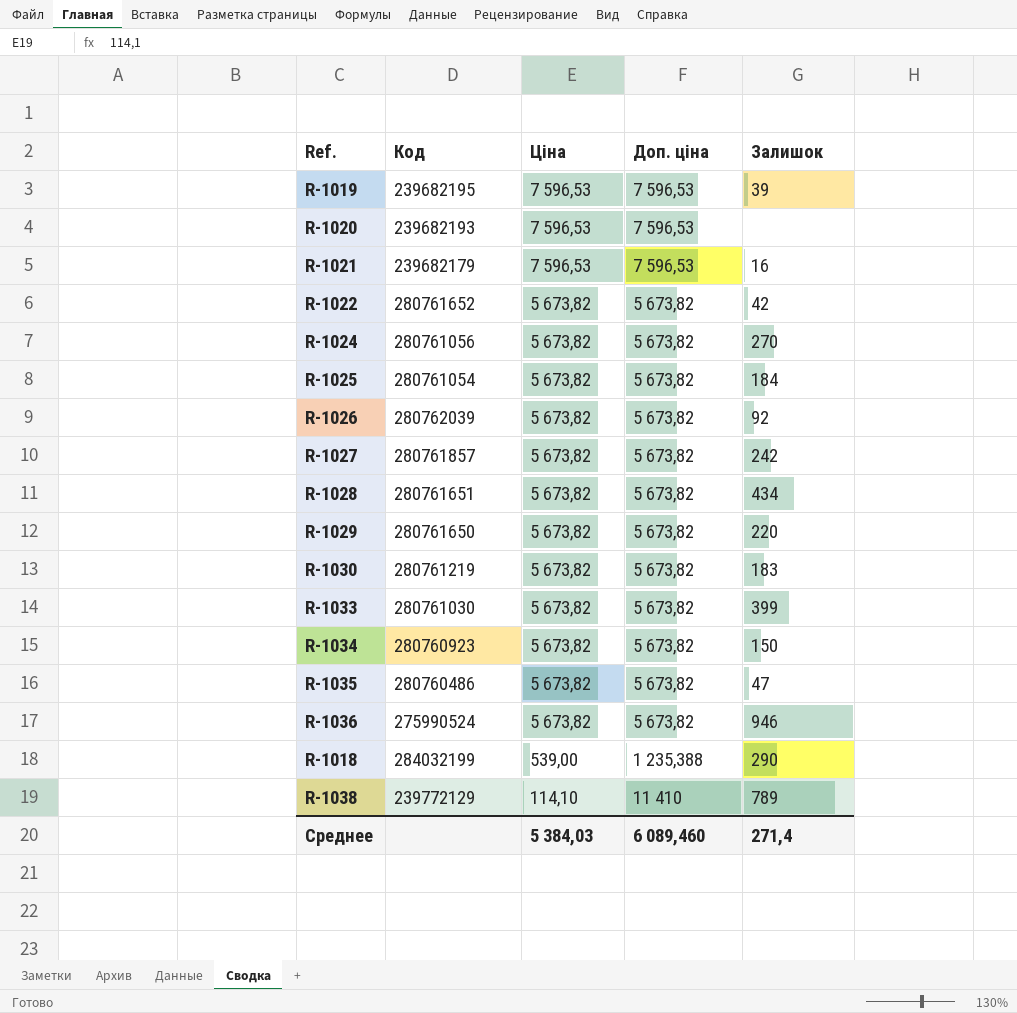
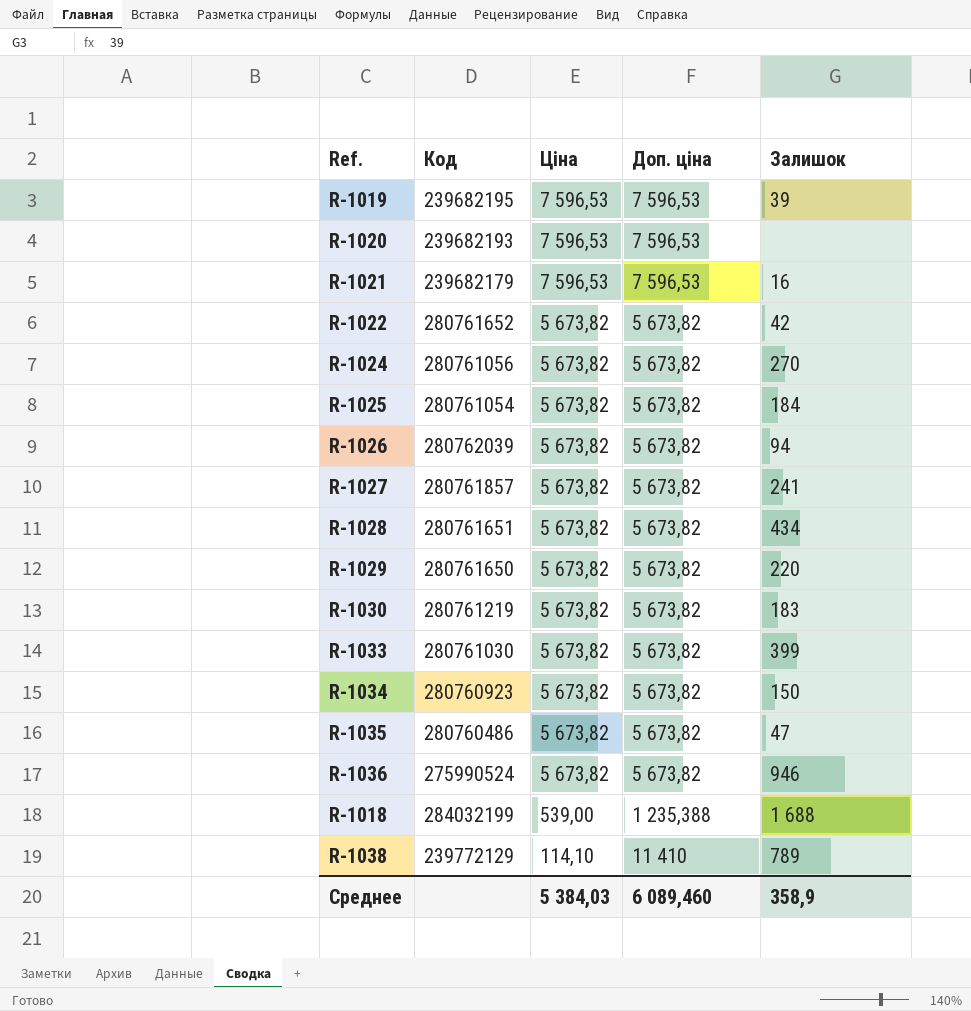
R-1026 | Залишок: 92 -> 94
R-1027 | Залишок: 242 -> 241
R-1018 | Залишок: 290 -> 1 688
Среднее | Залишок: 271,4 -> 358,9

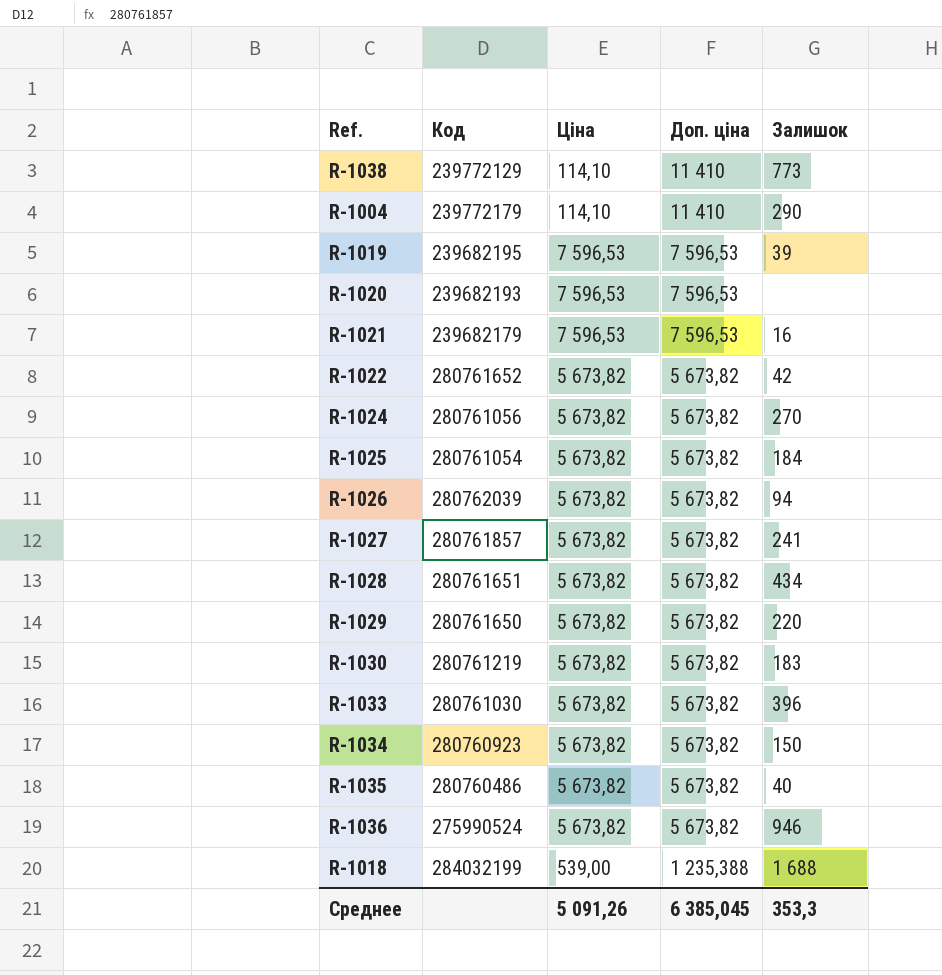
row order: Ціна descending -> Доп. ціна descending
R-1038 | Залишок: 789 -> 773
row R-1004: none -> 239772179 | 114,10 | 11 410 | 290
R-1033 | Залишок: 399 -> 396
R-1035 | Залишок: 47 -> 40
Среднее | Ціна: 5 384,03 -> 5 091,26
Среднее | Доп. ціна: 6 089,460 -> 6 385,045
Среднее | Залишок: 358,9 -> 353,3

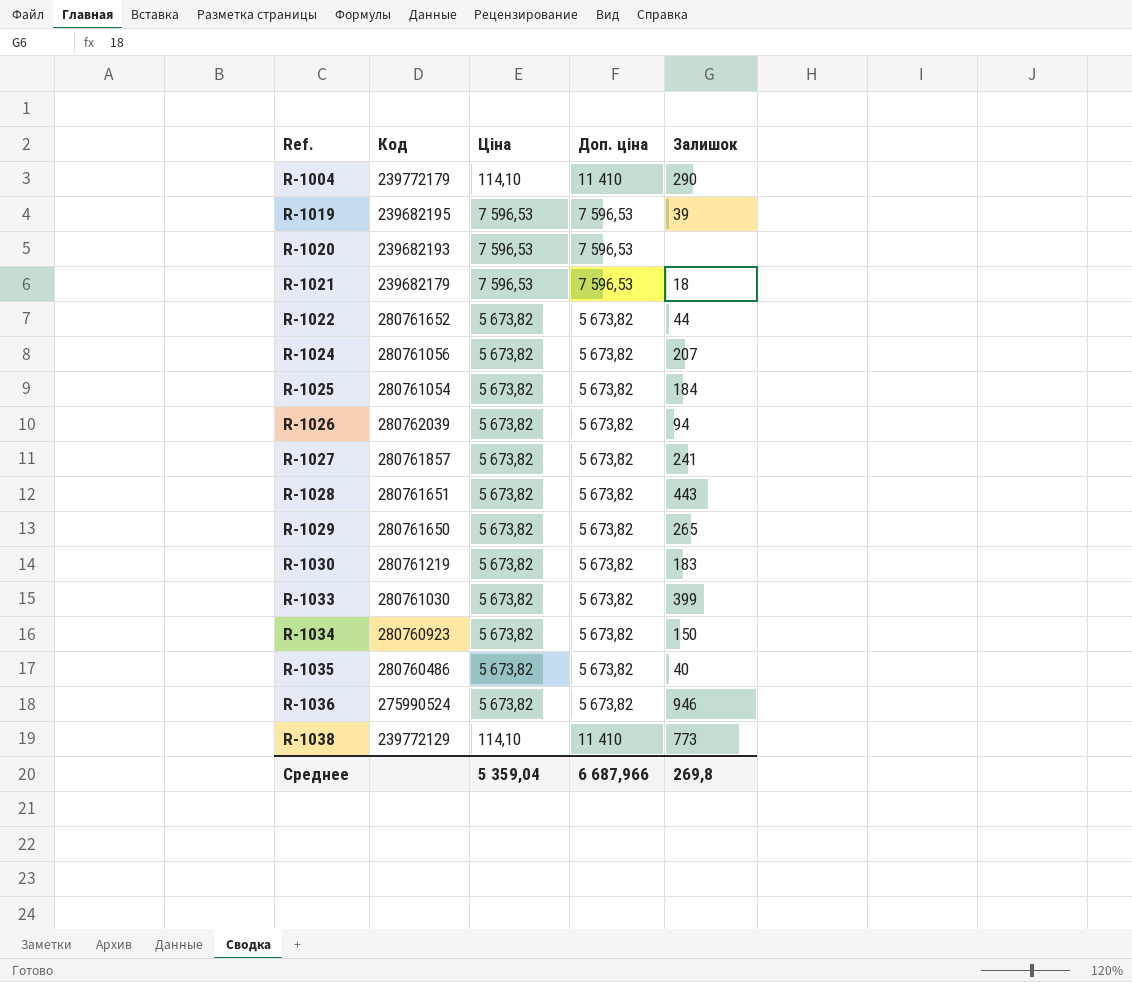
row order: Доп. ціна descending -> Ref. ascending
row R-1018: 284032199 | 539,00 | 1 235,388 | 1 688 -> none
R-1021 | Залишок: 16 -> 18
R-1022 | Залишок: 42 -> 44
R-1024 | Залишок: 270 -> 207
R-1028 | Залишок: 434 -> 443
R-1029 | Залишок: 220 -> 265
R-1033 | Залишок: 396 -> 399
Среднее | Ціна: 5 091,26 -> 5 359,04
Среднее | Доп. ціна: 6 385,045 -> 6 687,966
Среднее | Залишок: 353,3 -> 269,8

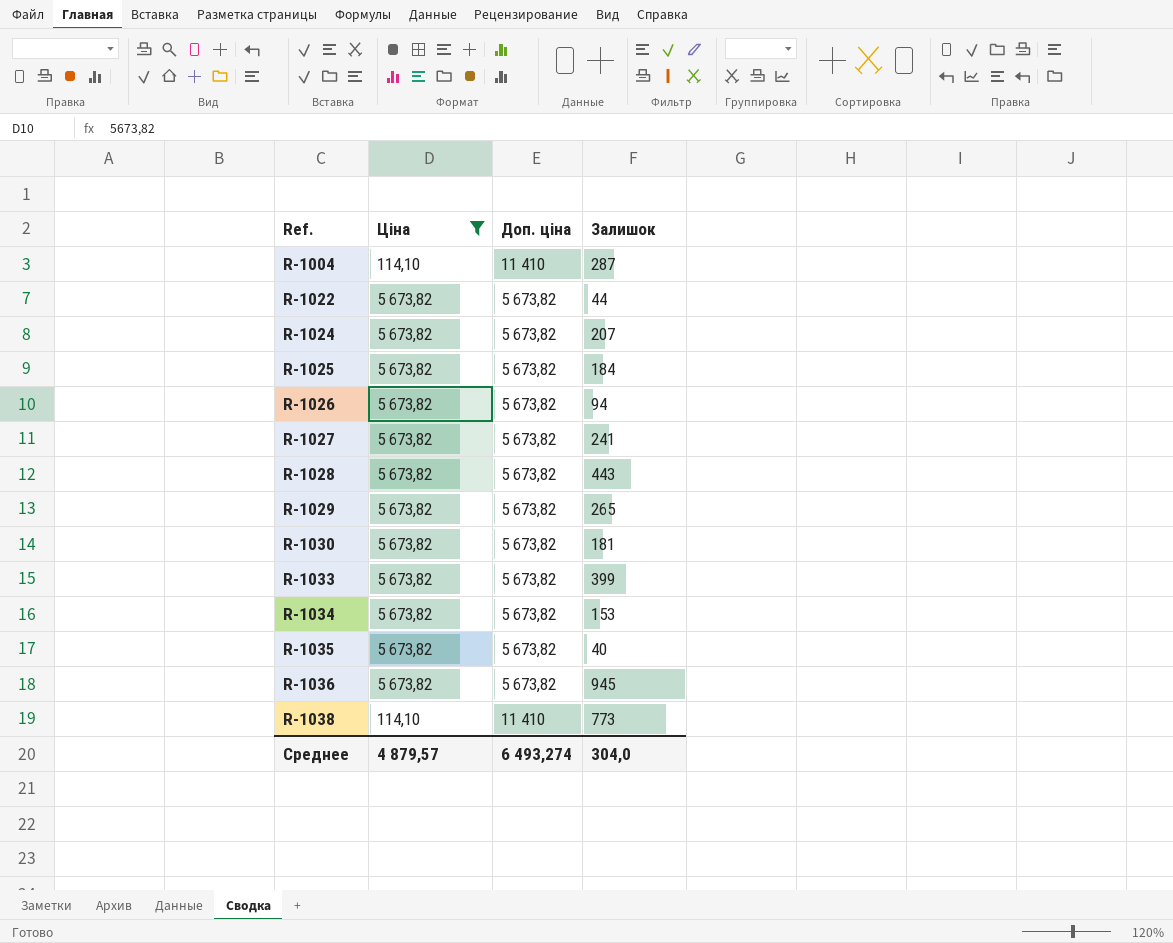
filter: none -> Ціна != 7 596,53
column Код | position: 2 -> none
R-1004 | Залишок: 290 -> 287
R-1030 | Залишок: 183 -> 181
R-1034 | Залишок: 150 -> 153
R-1036 | Залишок: 946 -> 945
Среднее | Ціна: 5 359,04 -> 4 879,57
Среднее | Доп. ціна: 6 687,966 -> 6 493,274
Среднее | Залишок: 269,8 -> 304,0

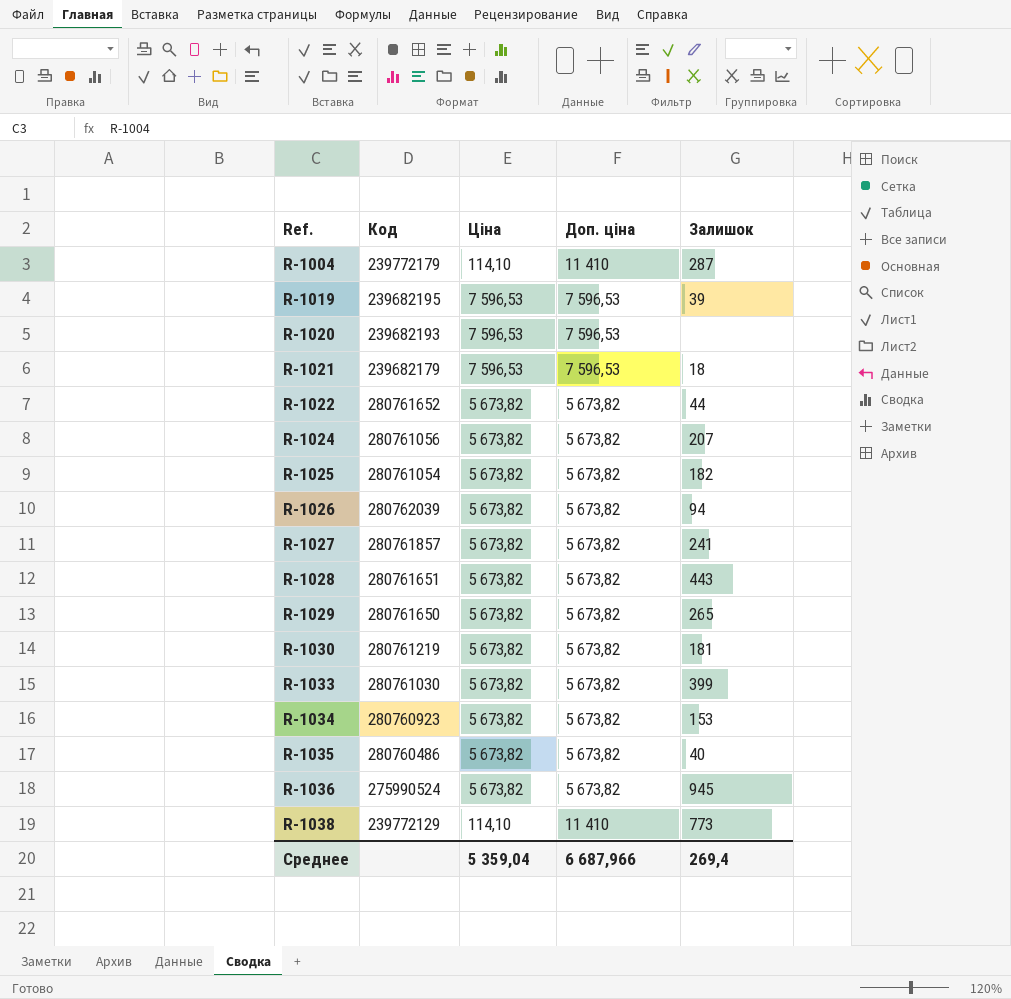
filter: Ціна != 7 596,53 -> none
column Код | position: none -> 2
R-1025 | Залишок: 184 -> 182
Среднее | Ціна: 4 879,57 -> 5 359,04
Среднее | Доп. ціна: 6 493,274 -> 6 687,966
Среднее | Залишок: 304,0 -> 269,4

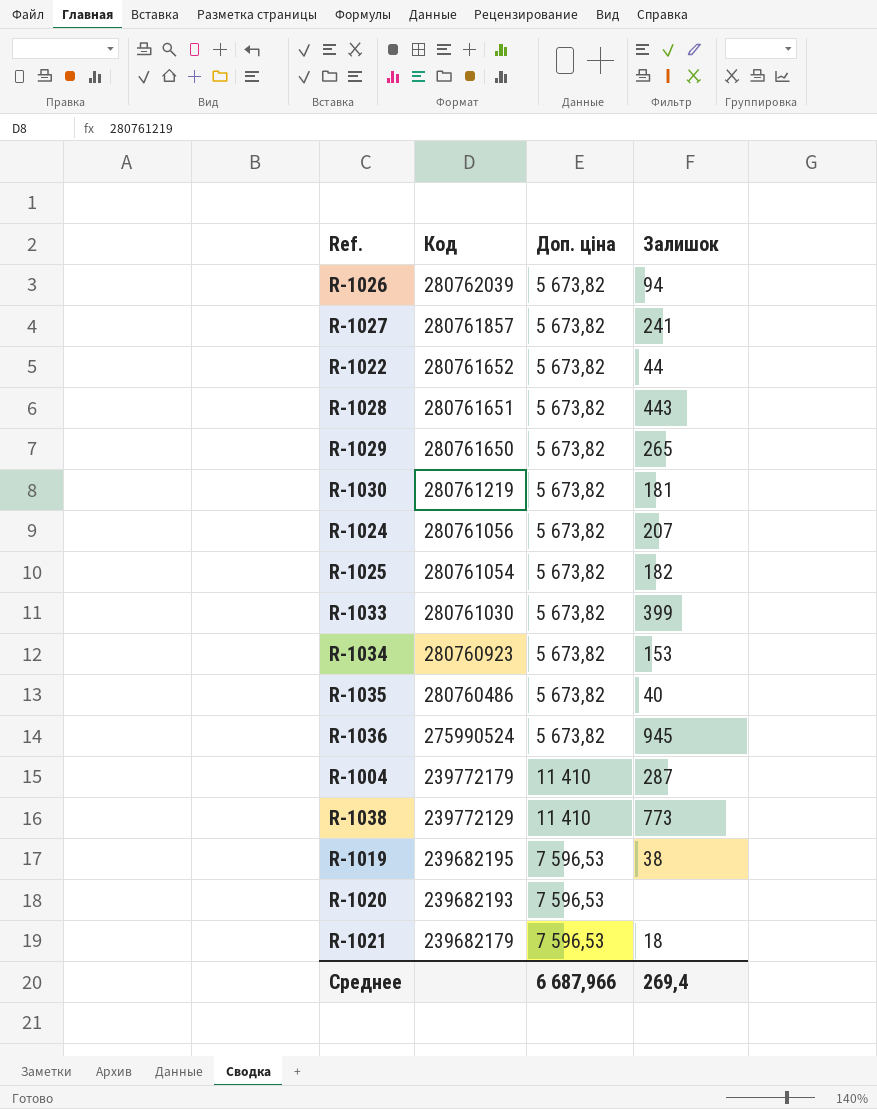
row order: Ref. ascending -> Код descending
column Ціна | position: 3 -> none
R-1019 | Залишок: 39 -> 38

